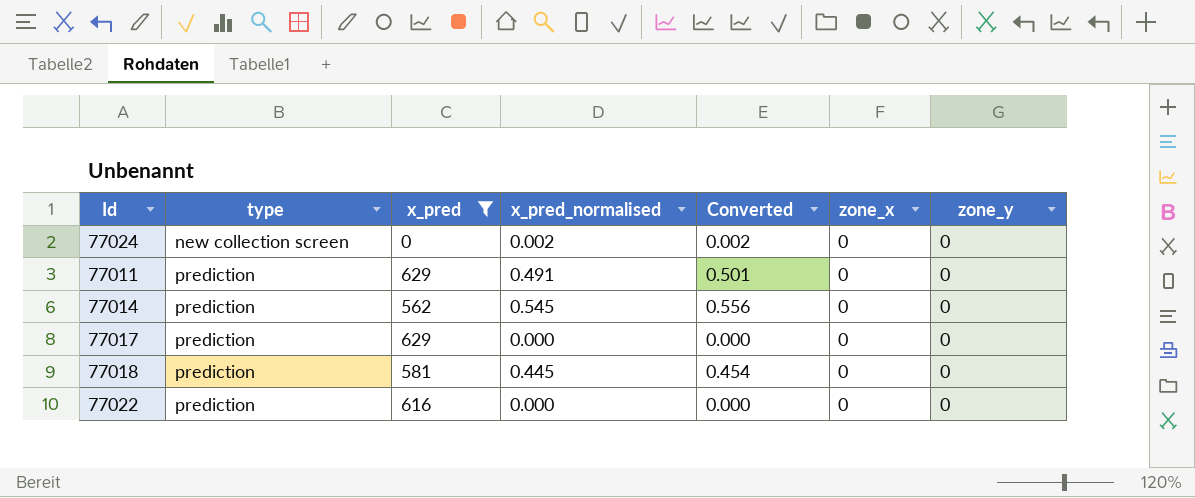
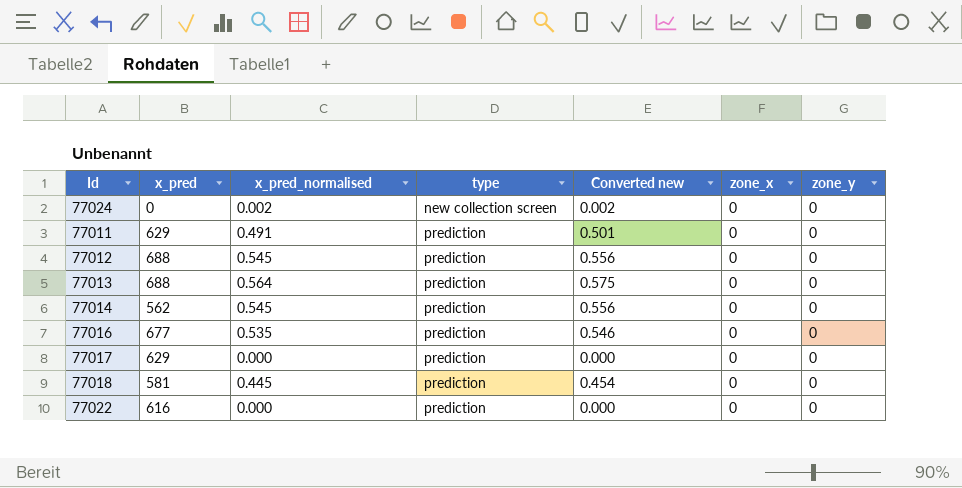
filter: x_pred <= 629 -> none
column type | position: 2 -> 4
column name: Converted -> Converted new

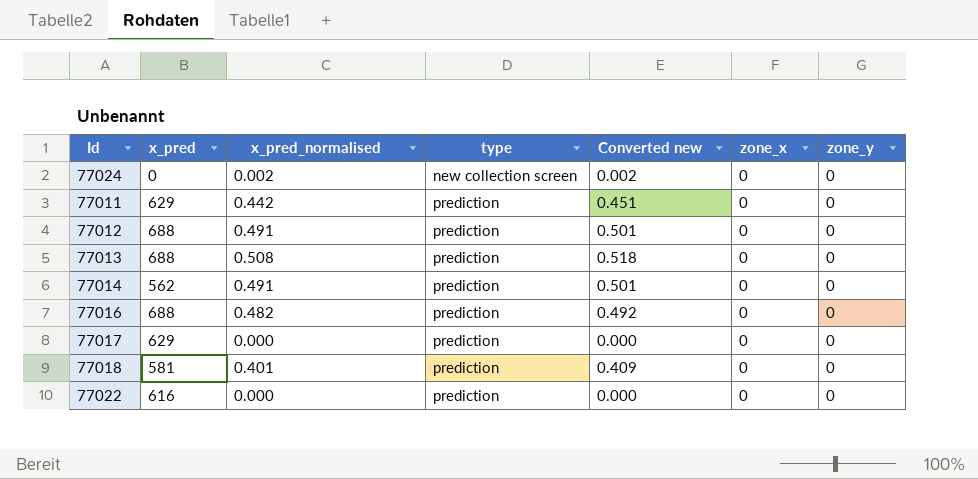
77011 | x_pred_normalised: 0.491 -> 0.442
77011 | Converted new: 0.501 -> 0.451
77012 | x_pred_normalised: 0.545 -> 0.491
77012 | Converted new: 0.556 -> 0.501
77013 | x_pred_normalised: 0.564 -> 0.508
77013 | Converted new: 0.575 -> 0.518
77014 | x_pred_normalised: 0.545 -> 0.491
77014 | Converted new: 0.556 -> 0.501
77016 | x_pred: 677 -> 688
77016 | x_pred_normalised: 0.535 -> 0.482
77016 | Converted new: 0.546 -> 0.492
77018 | x_pred_normalised: 0.445 -> 0.401
77018 | Converted new: 0.454 -> 0.409

